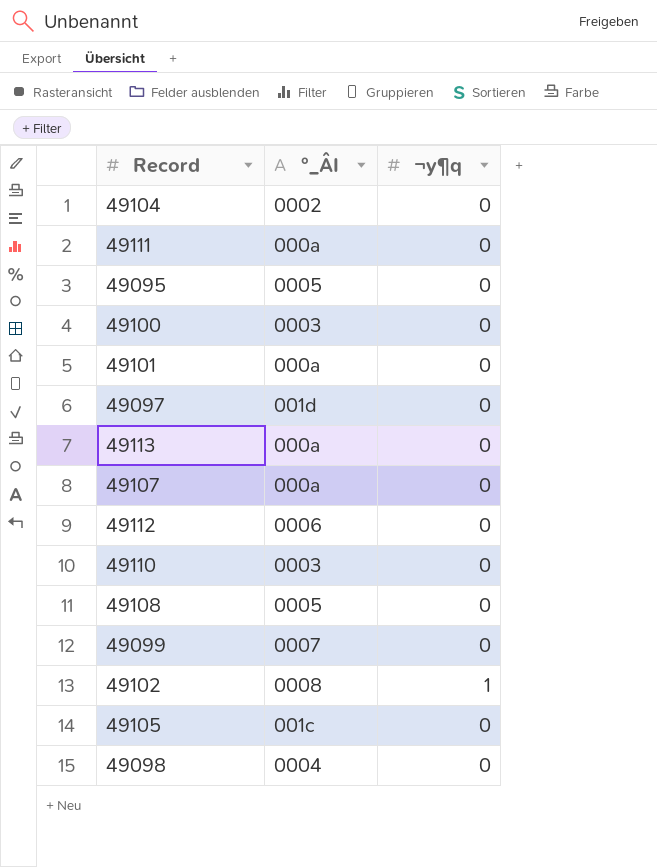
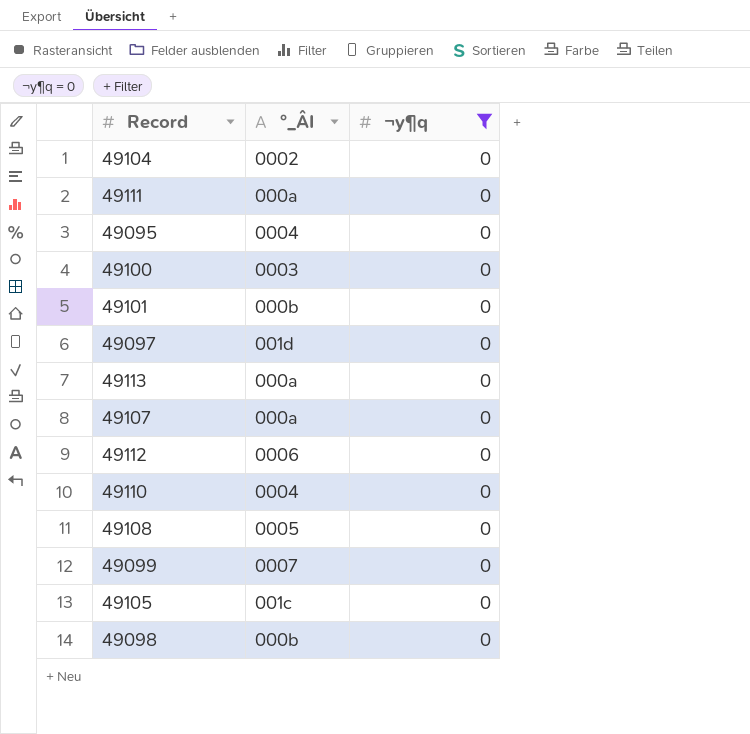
filter: none -> ¬y¶q = 0
49095 | °_ÂI: 0005 -> 0004
49101 | °_ÂI: 000a -> 000b
49110 | °_ÂI: 0003 -> 0004
49098 | °_ÂI: 0004 -> 000b

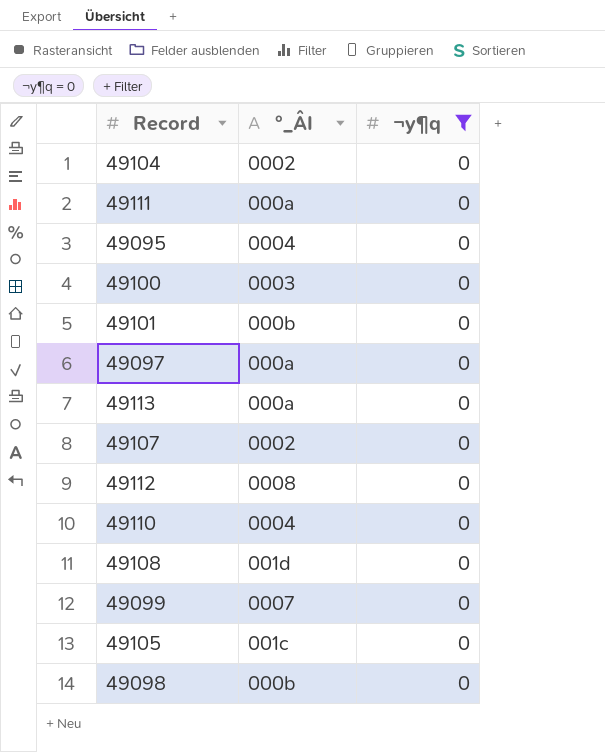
49097 | °_ÂI: 001d -> 000a
49107 | °_ÂI: 000a -> 0002
49112 | °_ÂI: 0006 -> 0008
49108 | °_ÂI: 0005 -> 001d

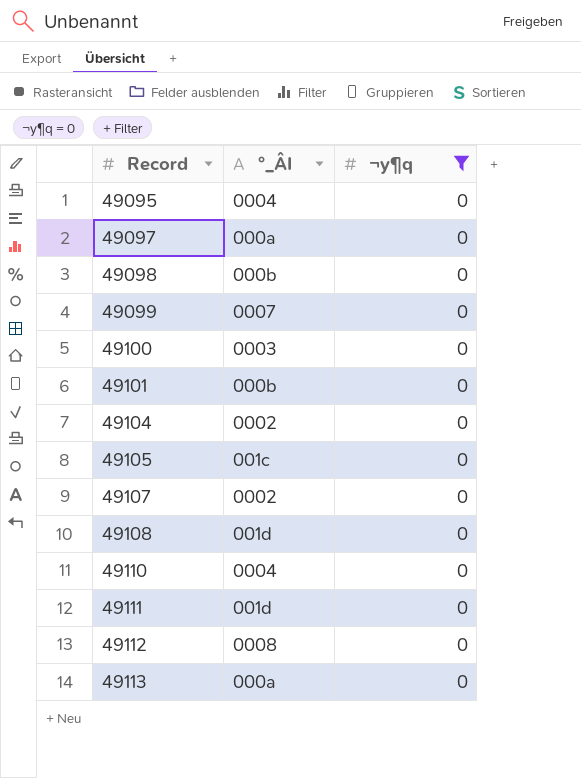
row order: none -> Record ascending
49111 | °_ÂI: 000a -> 001d

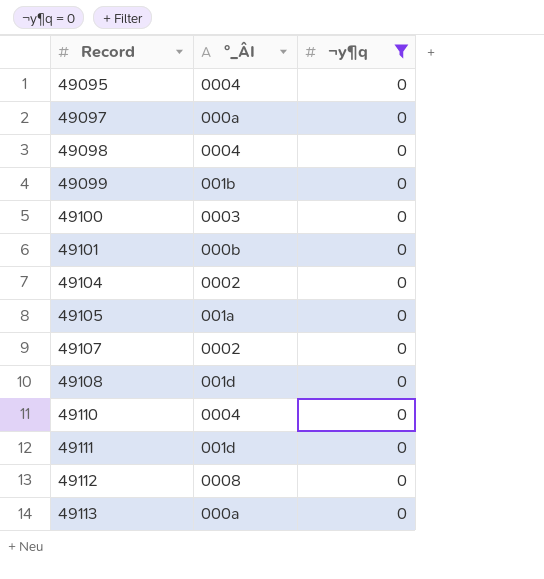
49098 | °_ÂI: 000b -> 0004
49099 | °_ÂI: 0007 -> 001b
49105 | °_ÂI: 001c -> 001a

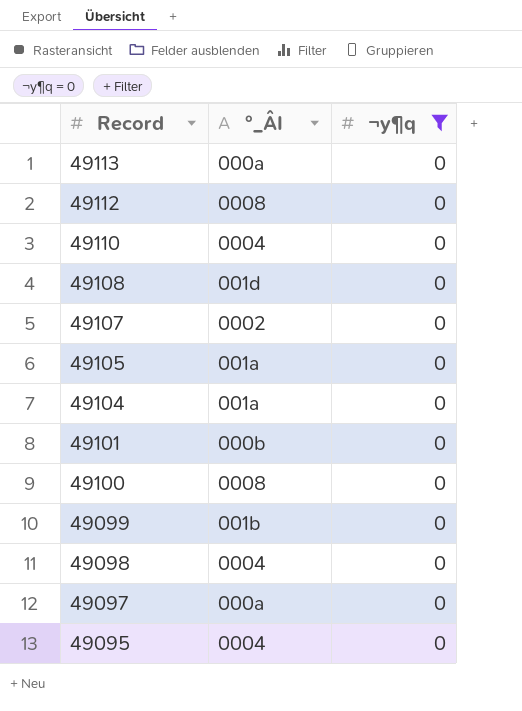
row order: Record ascending -> Record descending
row 49111: 001d | 0 -> none
49104 | °_ÂI: 0002 -> 001a
49100 | °_ÂI: 0003 -> 0008

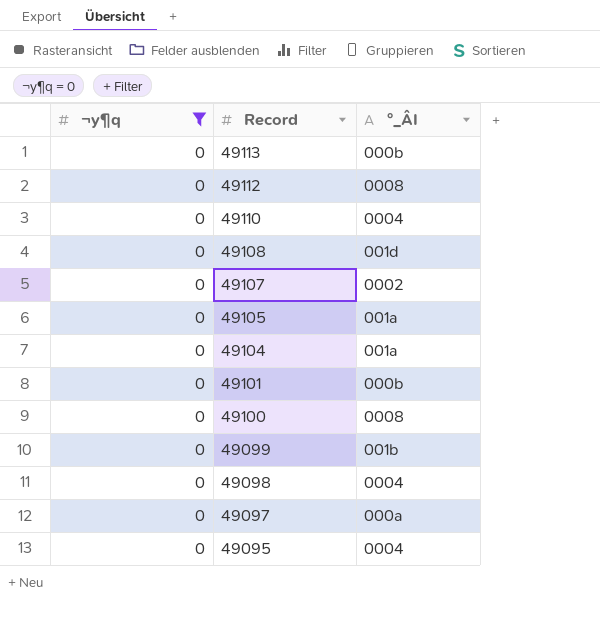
column ¬y¶q | position: 3 -> 1
49113 | °_ÂI: 000a -> 000b

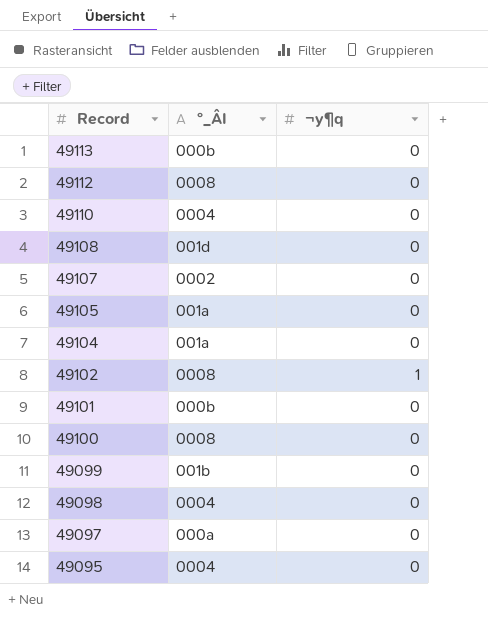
filter: ¬y¶q = 0 -> none
column ¬y¶q | position: 1 -> 3

